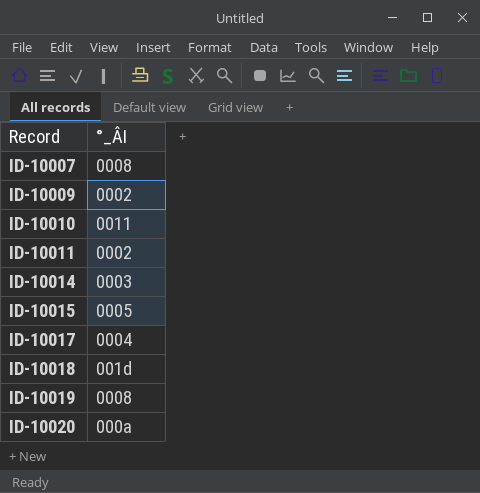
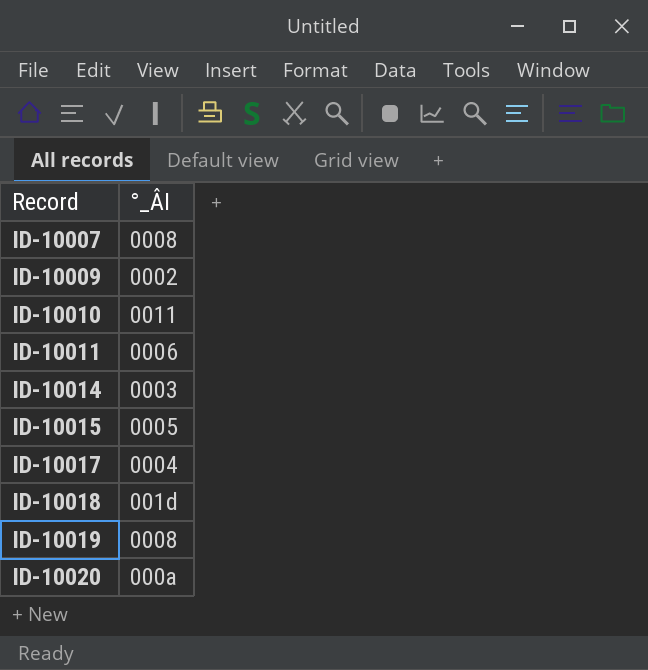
ID-10011 | °_ÂI: 0002 -> 0006

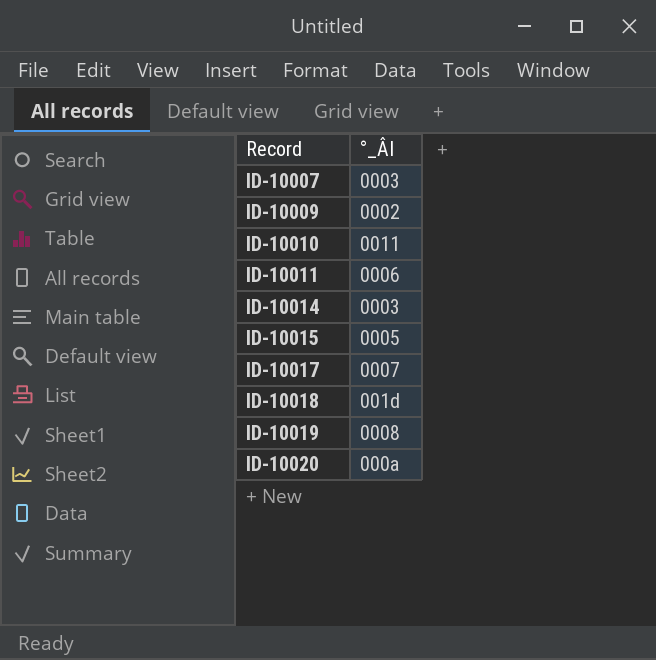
ID-10007 | °_ÂI: 0008 -> 0003
ID-10017 | °_ÂI: 0004 -> 0007

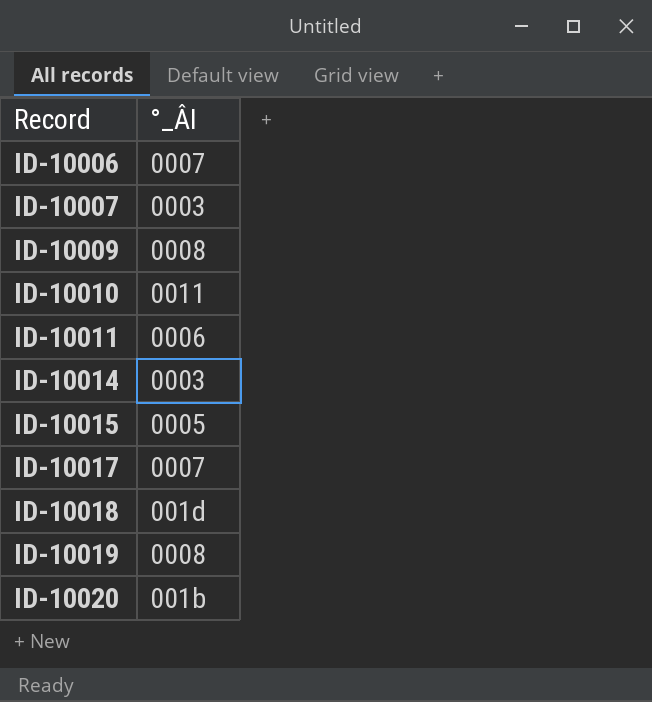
row ID-10006: none -> 0007
ID-10009 | °_ÂI: 0002 -> 0008
ID-10020 | °_ÂI: 000a -> 001b

